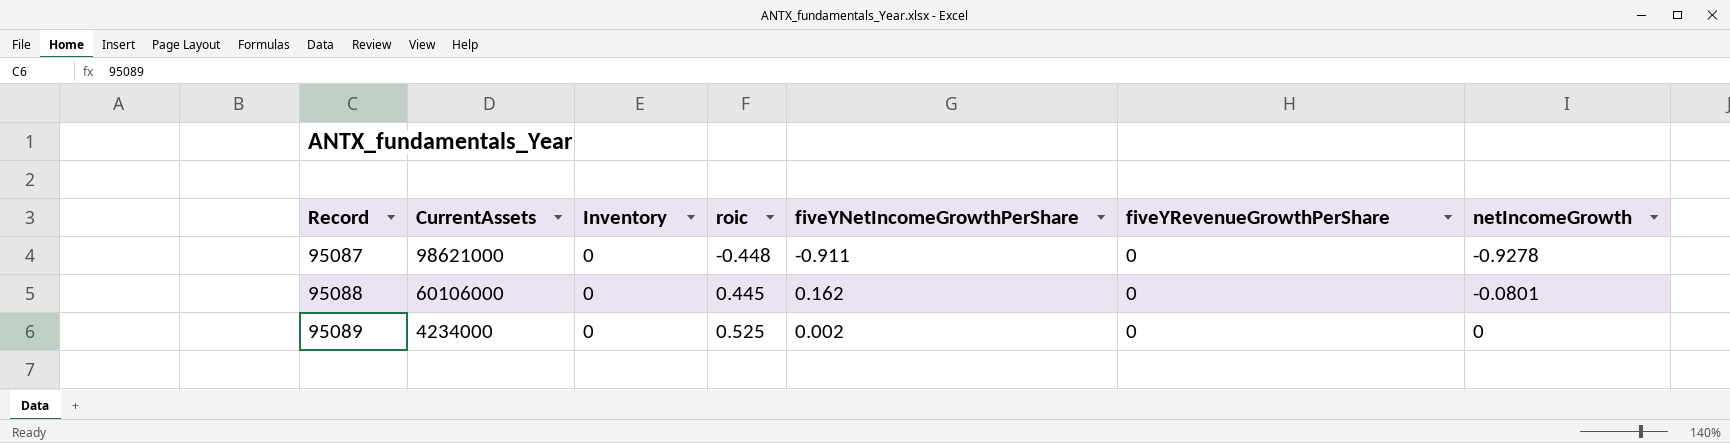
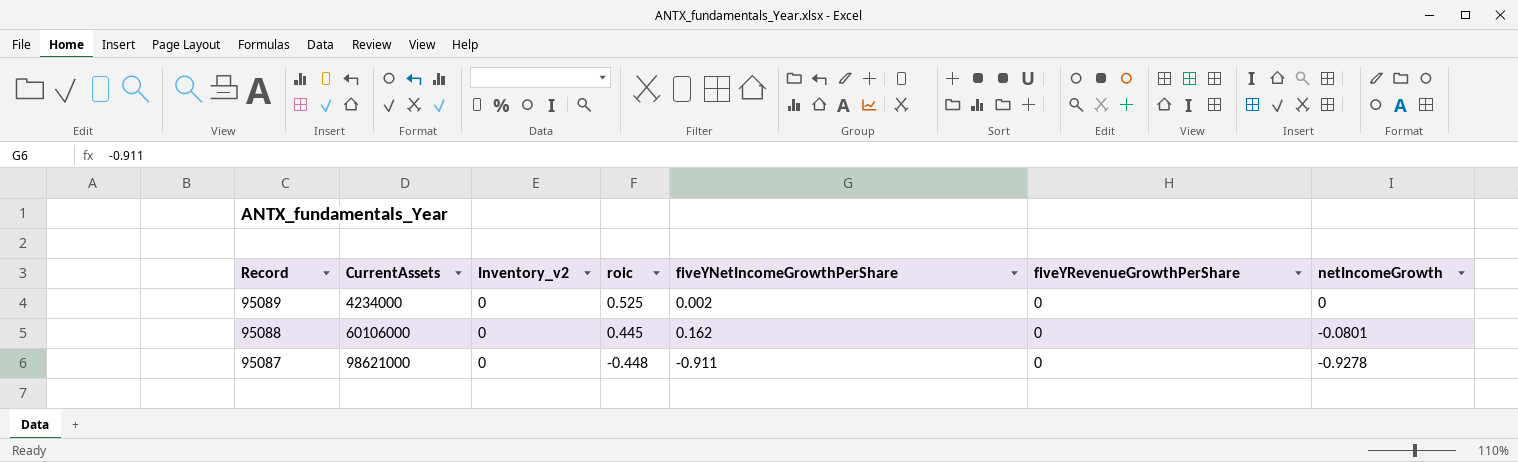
row order: Record ascending -> Record descending
column name: Inventory -> Inventory_v2

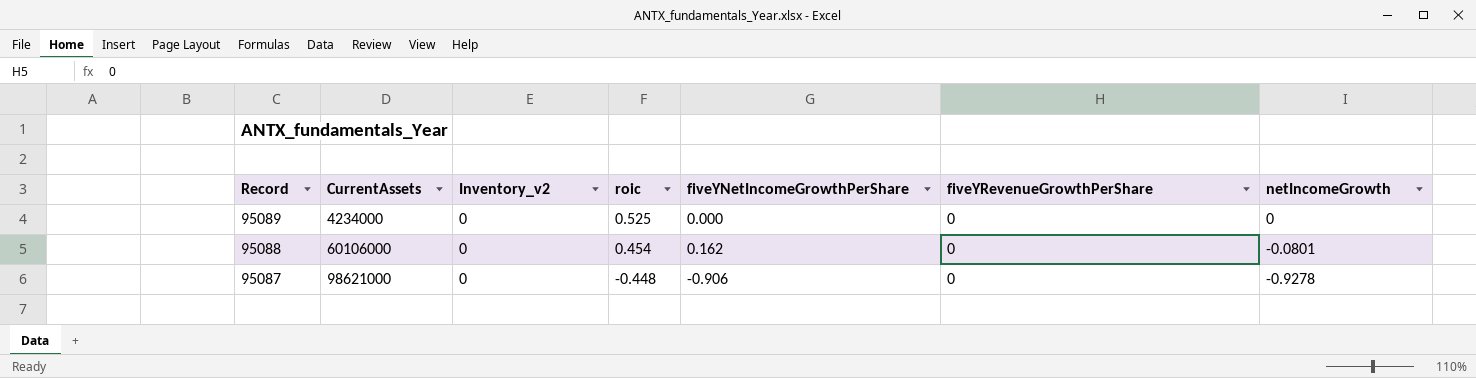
95089 | fiveYNetIncomeGrowthPerShare: 0.002 -> 0.000
95088 | roic: 0.445 -> 0.454
95087 | fiveYNetIncomeGrowthPerShare: -0.911 -> -0.906

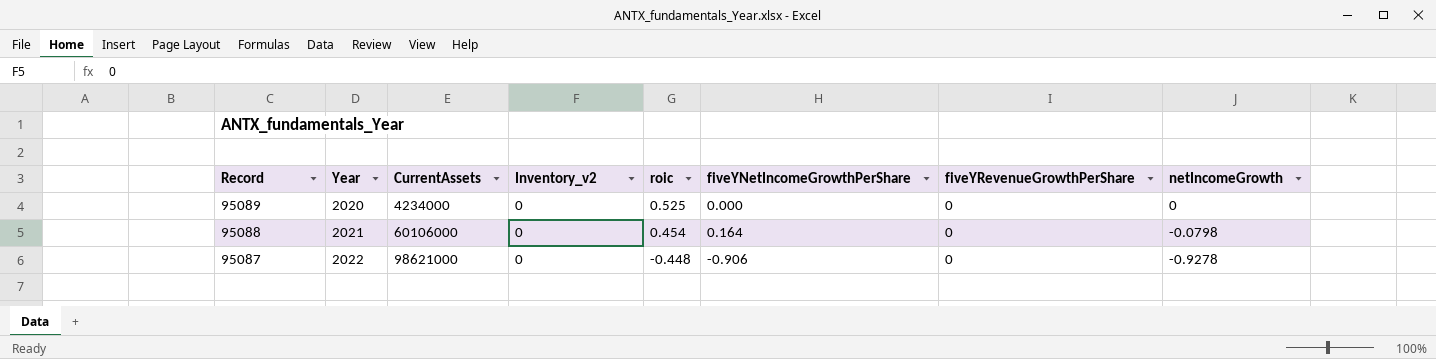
column Year | position: none -> 2
95088 | fiveYNetIncomeGrowthPerShare: 0.162 -> 0.164
95088 | netIncomeGrowth: -0.0801 -> -0.0798

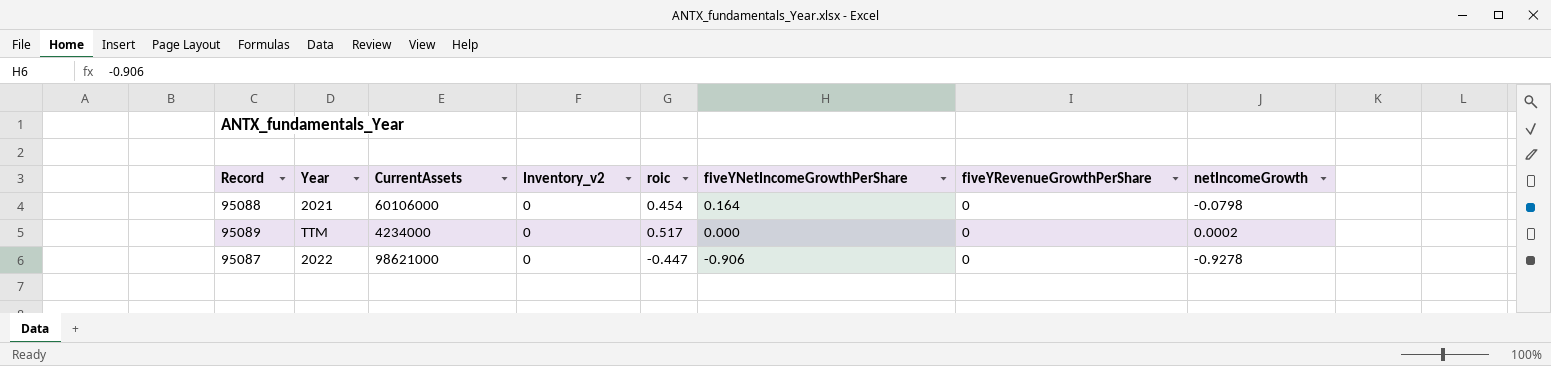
row order: Record descending -> fiveYNetIncomeGrowthPerShare descending
95089 | Year: 2020 -> TTM
95089 | roic: 0.525 -> 0.517
95089 | netIncomeGrowth: 0 -> 0.0002
95087 | roic: -0.448 -> -0.447

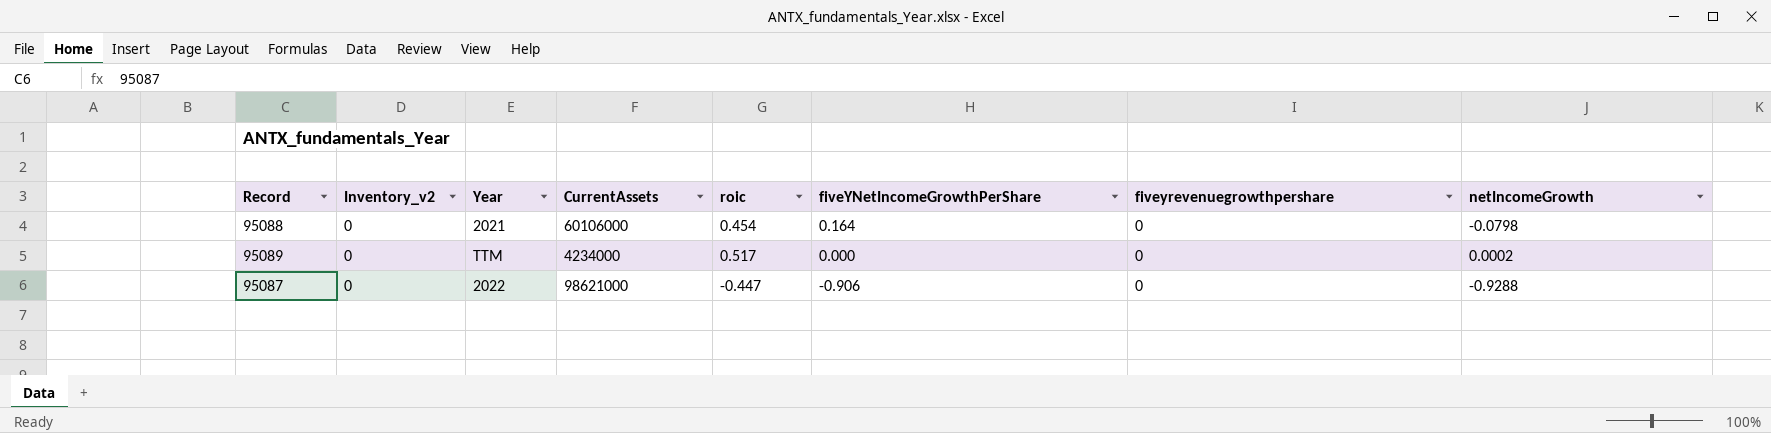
column Inventory_v2 | position: 4 -> 2
column name: fiveYRevenueGrowthPerShare -> fiveyrevenuegrowthpershare
95087 | netIncomeGrowth: -0.9278 -> -0.9288

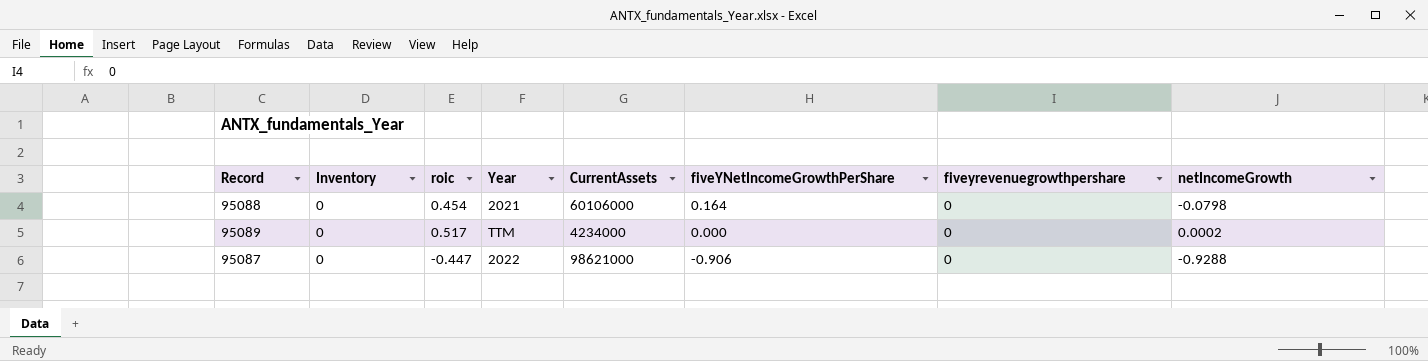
column name: Inventory_v2 -> Inventory
column roic | position: 5 -> 3

